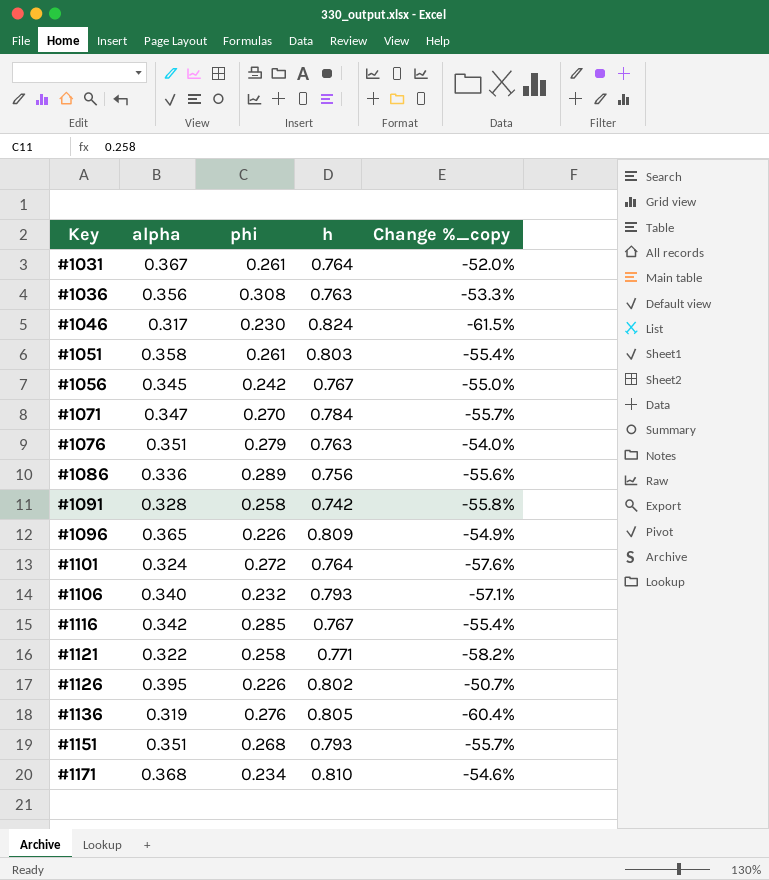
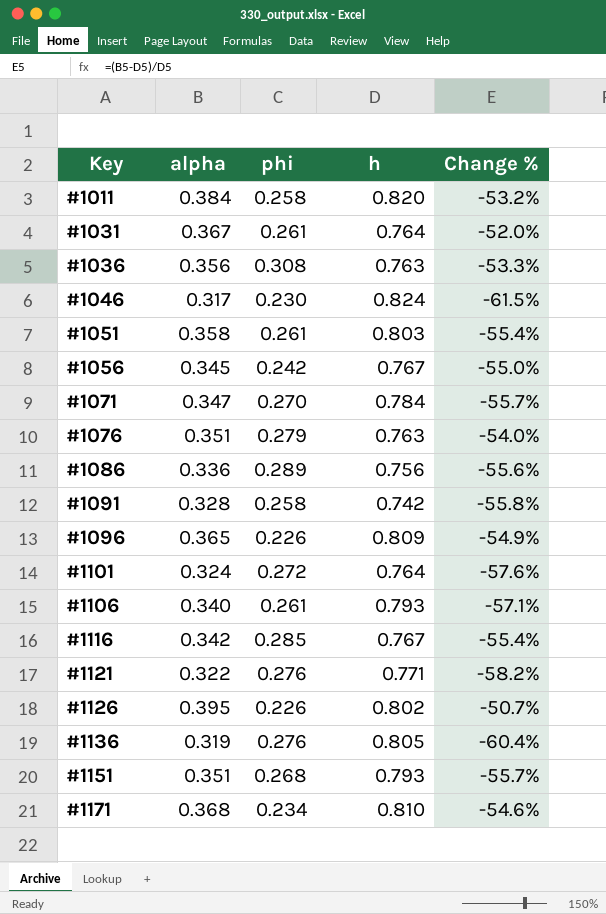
column name: Change %_copy -> Change %
row #1011: none -> 0.384 | 0.258 | 0.820 | -53.2%
#1106 | phi: 0.232 -> 0.261
#1121 | phi: 0.258 -> 0.276

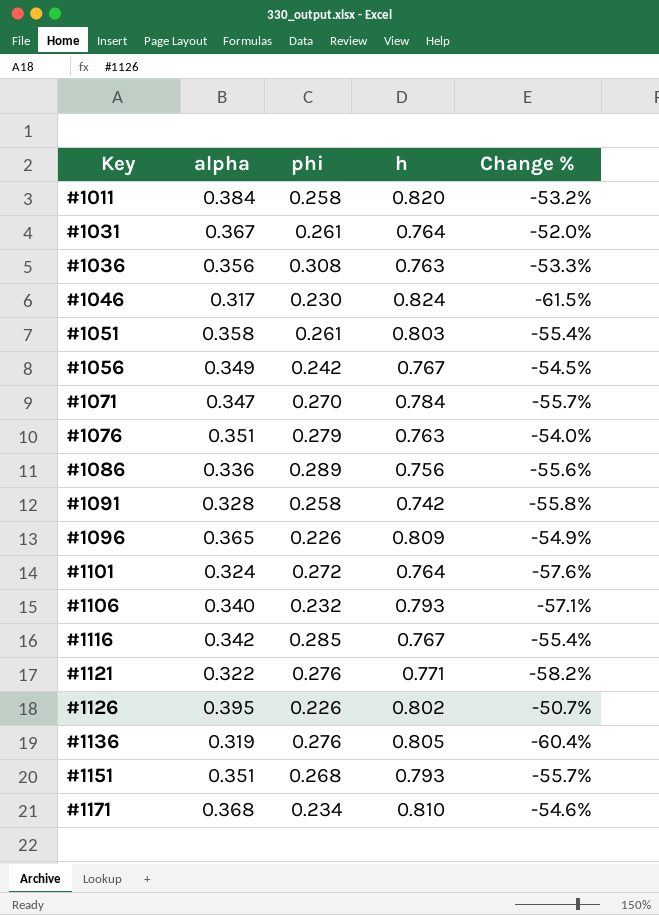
#1056 | alpha: 0.345 -> 0.349
#1056 | Change %: -55.0% -> -54.5%
#1106 | phi: 0.261 -> 0.232

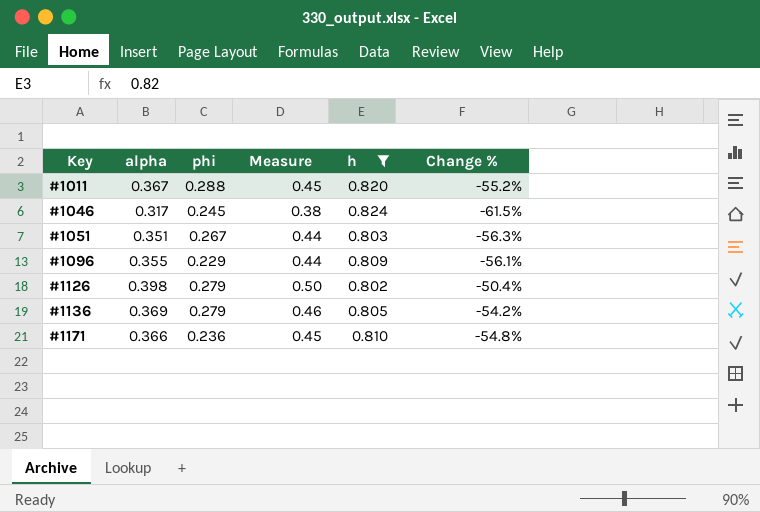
filter: none -> h >= 0.802
column Measure | formula: none -> [alpha] / [h]
#1011 | alpha: 0.384 -> 0.367
#1011 | phi: 0.258 -> 0.288
#1011 | Change %: -53.2% -> -55.2%
#1046 | phi: 0.230 -> 0.245
#1051 | alpha: 0.358 -> 0.351
#1051 | phi: 0.261 -> 0.267
#1051 | Change %: -55.4% -> -56.3%
#1096 | alpha: 0.365 -> 0.355
#1096 | phi: 0.226 -> 0.229
#1096 | Change %: -54.9% -> -56.1%
#1126 | alpha: 0.395 -> 0.398
#1126 | phi: 0.226 -> 0.279
#1126 | Change %: -50.7% -> -50.4%
#1136 | alpha: 0.319 -> 0.369
#1136 | phi: 0.276 -> 0.279
#1136 | Change %: -60.4% -> -54.2%
#1171 | alpha: 0.368 -> 0.366
#1171 | phi: 0.234 -> 0.236
#1171 | Change %: -54.6% -> -54.8%

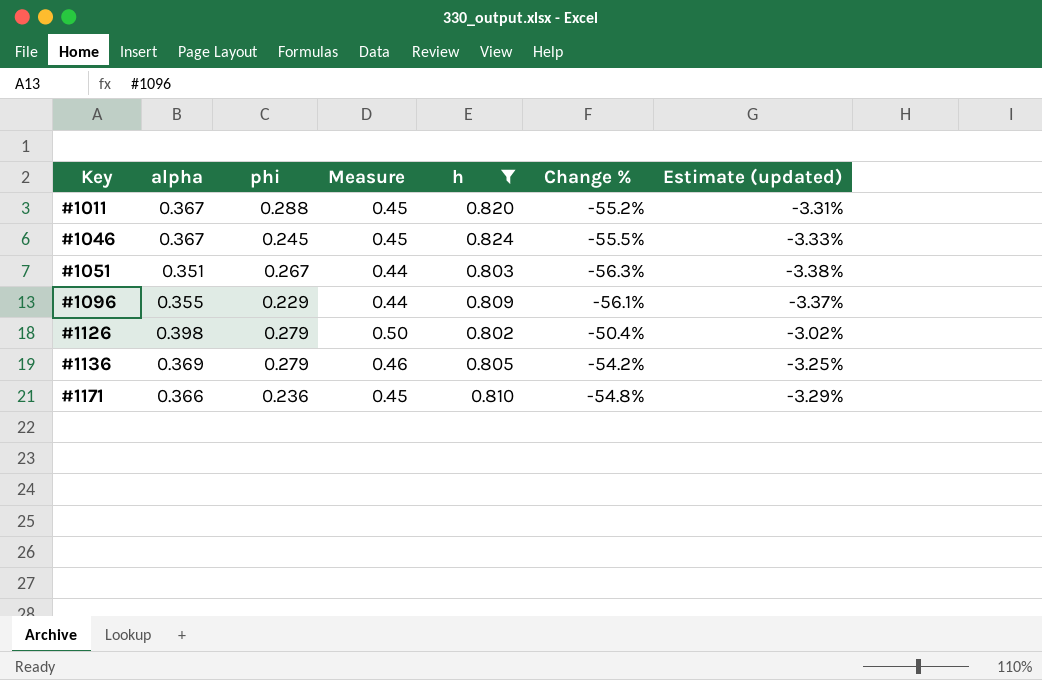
column Estimate (updated) | formula: none -> [Change %] * 0.06
#1046 | alpha: 0.317 -> 0.367
#1046 | Measure: 0.38 -> 0.45
#1046 | Change %: -61.5% -> -55.5%

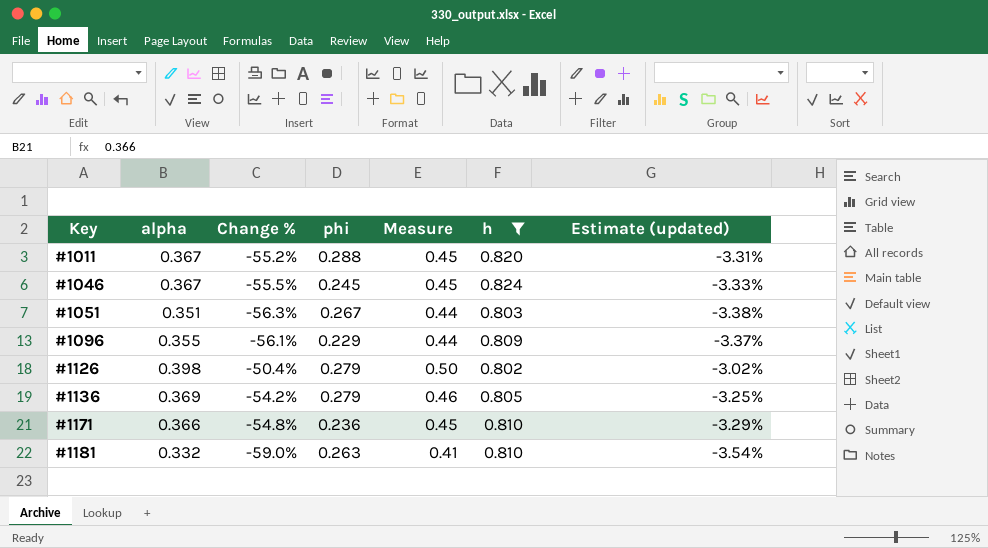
column Change % | position: 6 -> 3
row #1181: none -> 0.332 | -59.0% | 0.263 | 0.41 | 0.810 | -3.54%

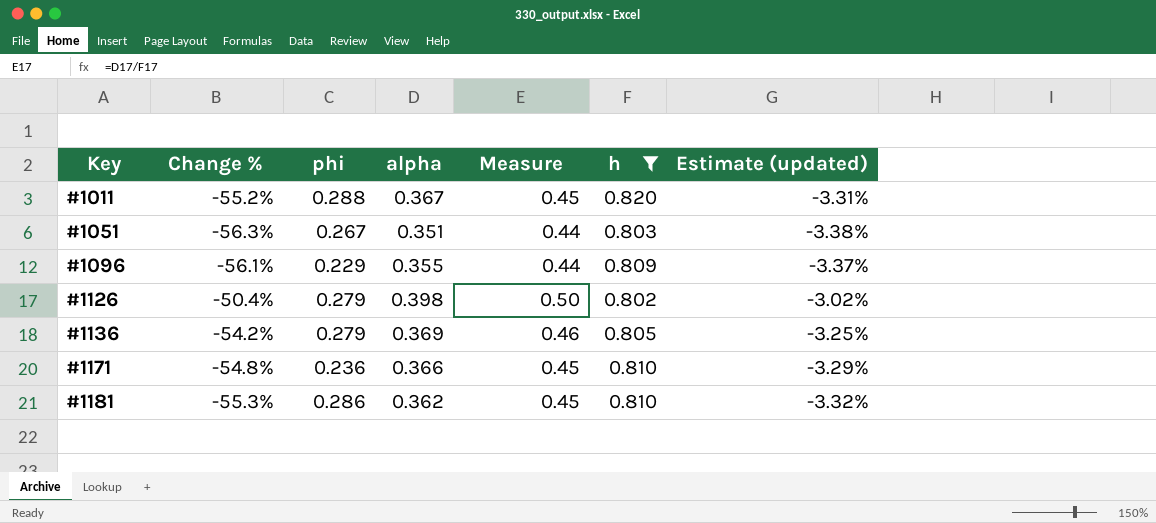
column alpha | position: 2 -> 4
row #1046: 0.367 | -55.5% | 0.245 | 0.45 | 0.824 | -3.33% -> none
#1181 | Change %: -59.0% -> -55.3%
#1181 | phi: 0.263 -> 0.286
#1181 | alpha: 0.332 -> 0.362
#1181 | Measure: 0.41 -> 0.45
#1181 | Estimate (updated): -3.54% -> -3.32%

